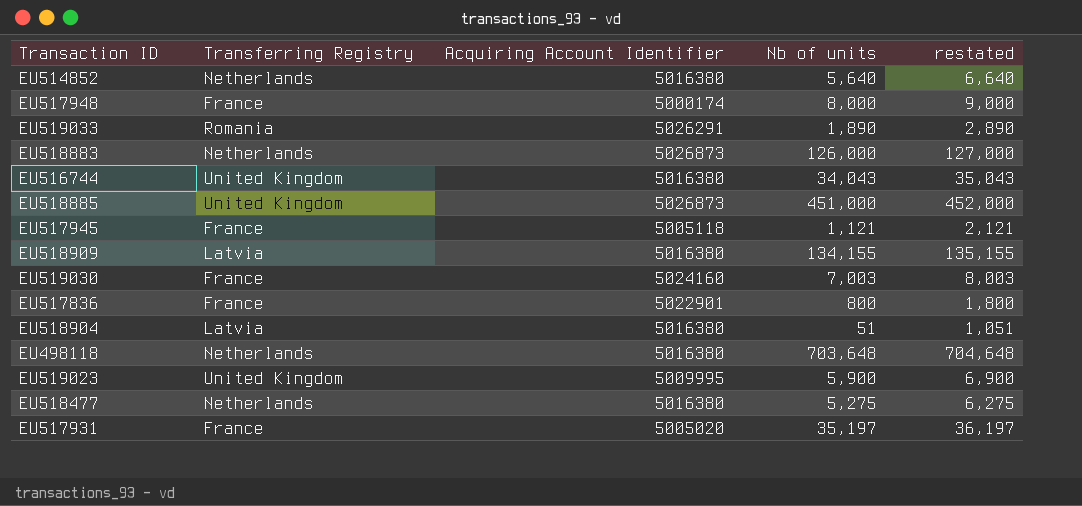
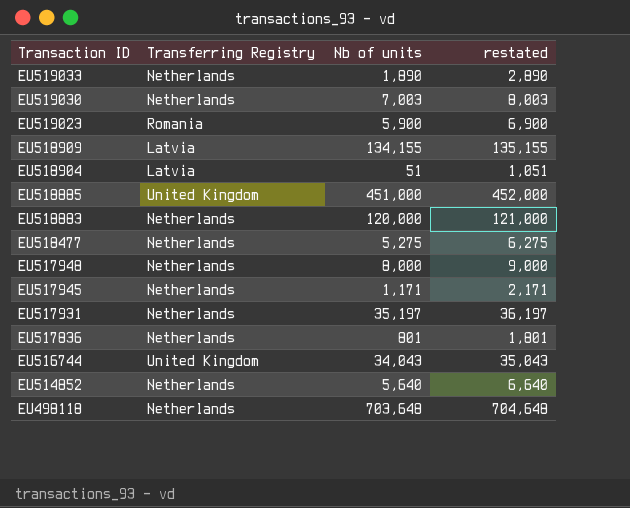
row order: none -> Transaction ID descending
column Acquiring Account Identifier | position: 3 -> none
EU519033 | Transferring Registry: Romania -> Netherlands
EU519030 | Transferring Registry: France -> Netherlands
EU519023 | Transferring Registry: United Kingdom -> Romania
EU518883 | Nb of units: 126,000 -> 120,000
EU518883 | restated: 127,000 -> 121,000
EU517948 | Transferring Registry: France -> Netherlands
EU517945 | Transferring Registry: France -> Netherlands
EU517945 | Nb of units: 1,121 -> 1,171
EU517945 | restated: 2,121 -> 2,171
EU517931 | Transferring Registry: France -> Netherlands
EU517836 | Transferring Registry: France -> Netherlands
EU517836 | Nb of units: 800 -> 801
EU517836 | restated: 1,800 -> 1,801

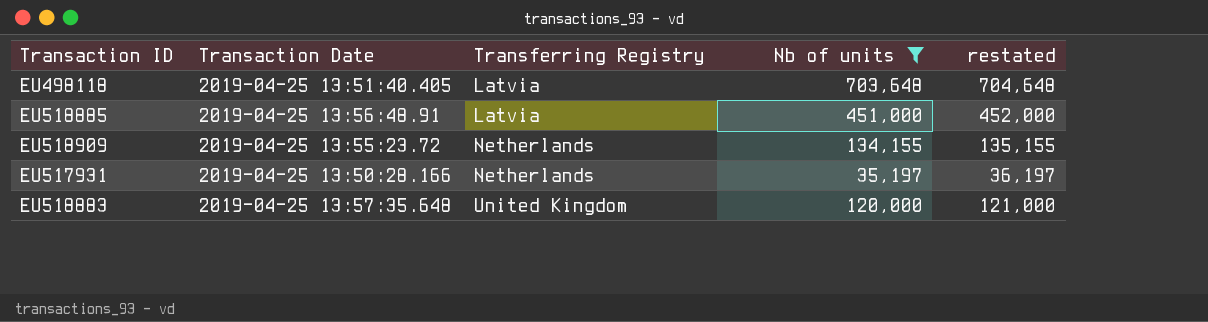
filter: none -> Nb of units >= 35,197
row order: Transaction ID descending -> Transferring Registry ascending
column Transaction Date | position: none -> 2
EU498118 | Transferring Registry: Netherlands -> Latvia
EU518885 | Transferring Registry: United Kingdom -> Latvia
EU518909 | Transferring Registry: Latvia -> Netherlands
EU518883 | Transferring Registry: Netherlands -> United Kingdom

